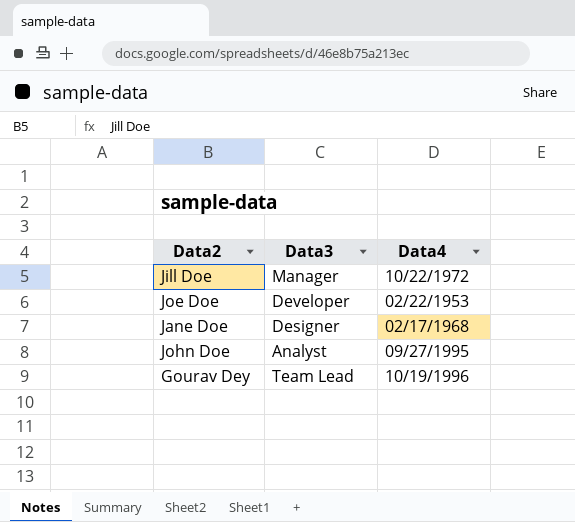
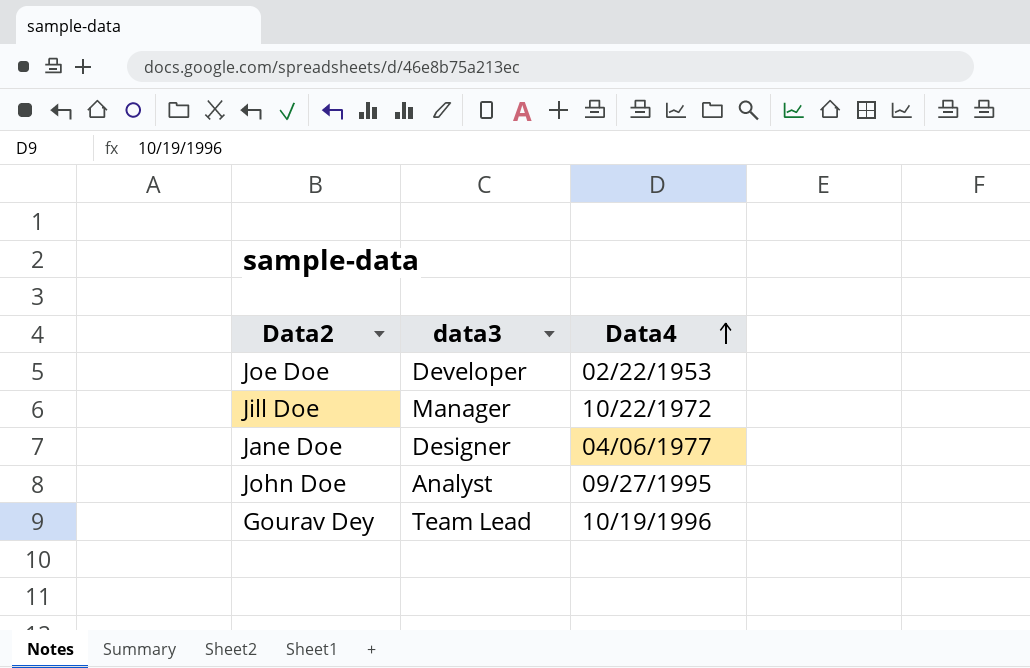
row order: none -> Data4 ascending
column name: Data3 -> data3
Jane Doe | Data4: 02/17/1968 -> 04/06/1977

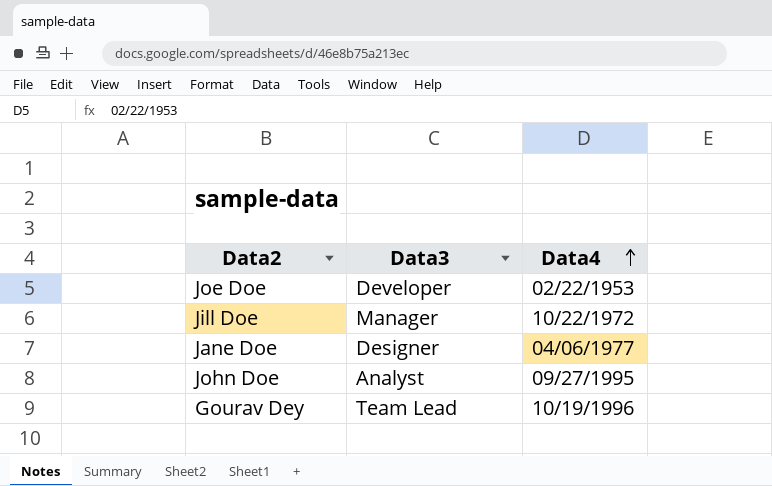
column name: data3 -> Data3

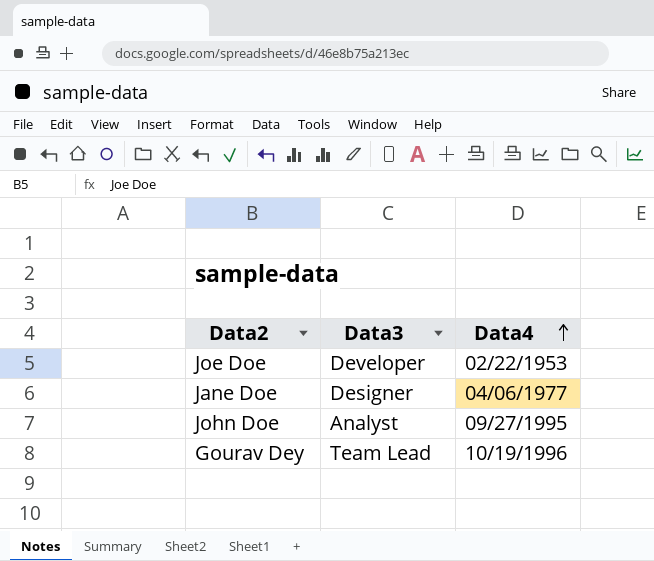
row Jill Doe: Manager | 10/22/1972 -> none

